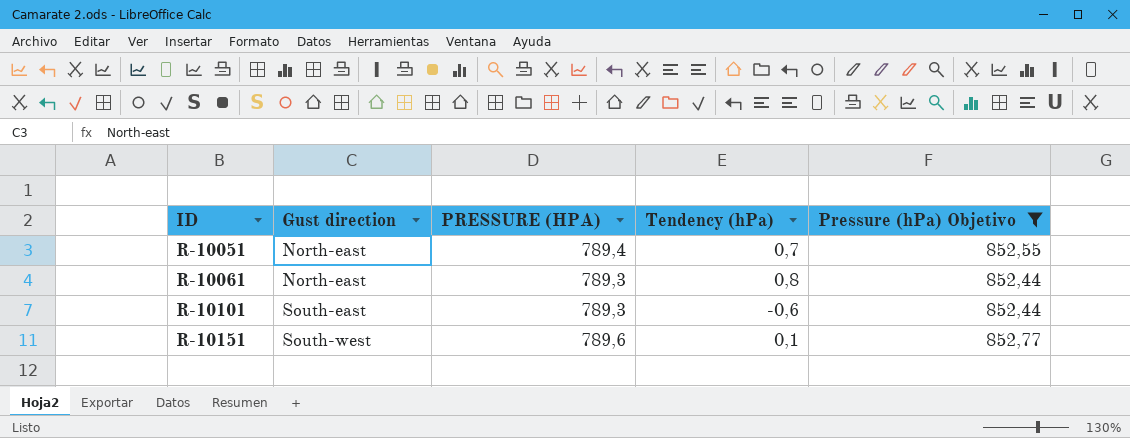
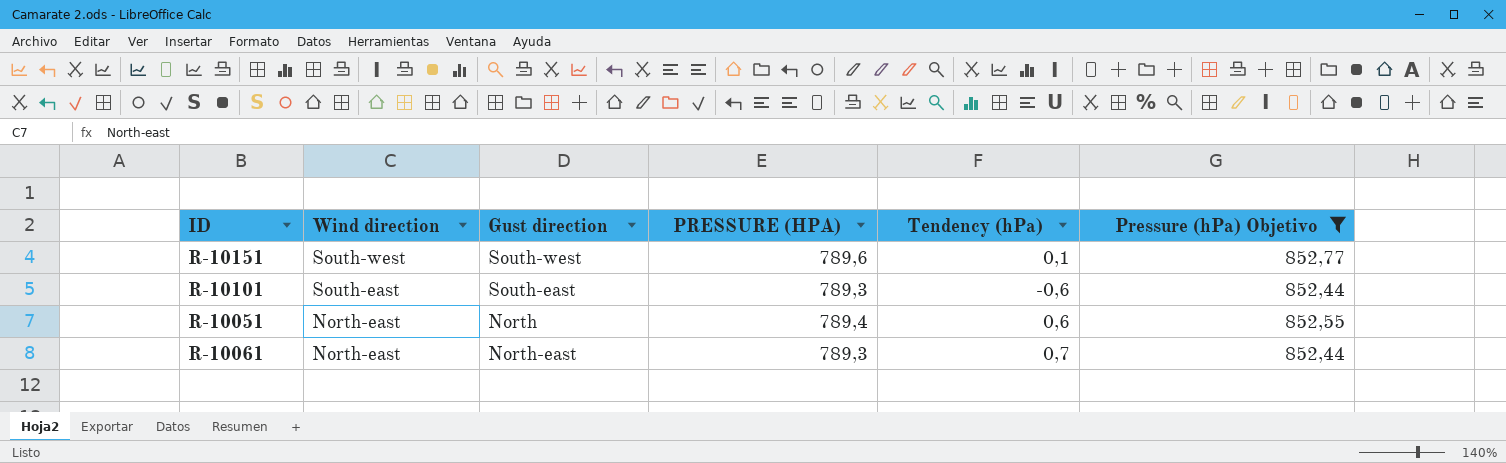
row order: ID ascending -> Wind direction descending
column Wind direction | position: none -> 2
R-10051 | Gust direction: North-east -> North
R-10051 | Tendency (hPa): 0,7 -> 0,6
R-10061 | Tendency (hPa): 0,8 -> 0,7

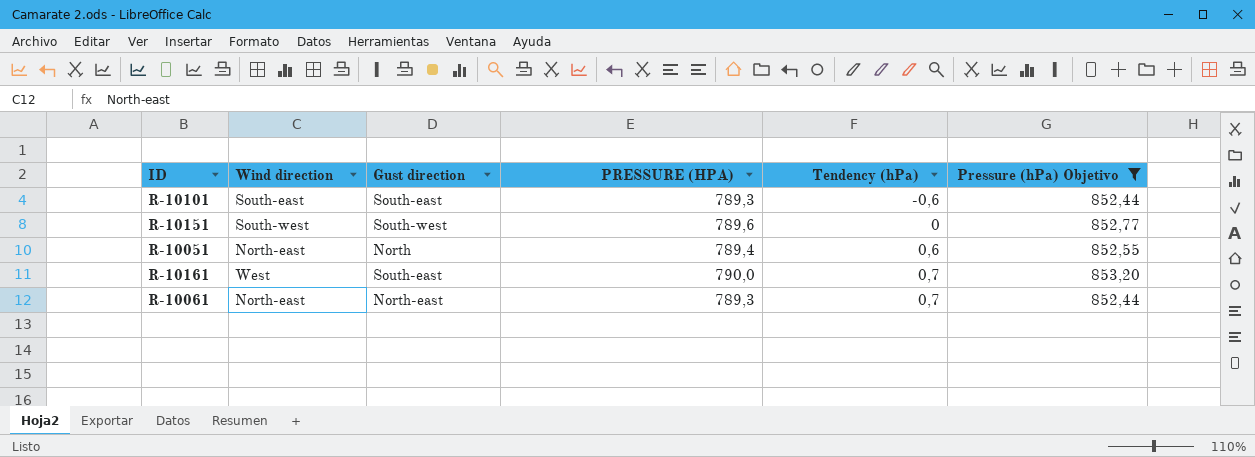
row order: Wind direction descending -> Tendency (hPa) ascending
R-10151 | Tendency (hPa): 0,1 -> 0
row R-10161: none -> West | South-east | 790,0 | 0,7 | 853,20

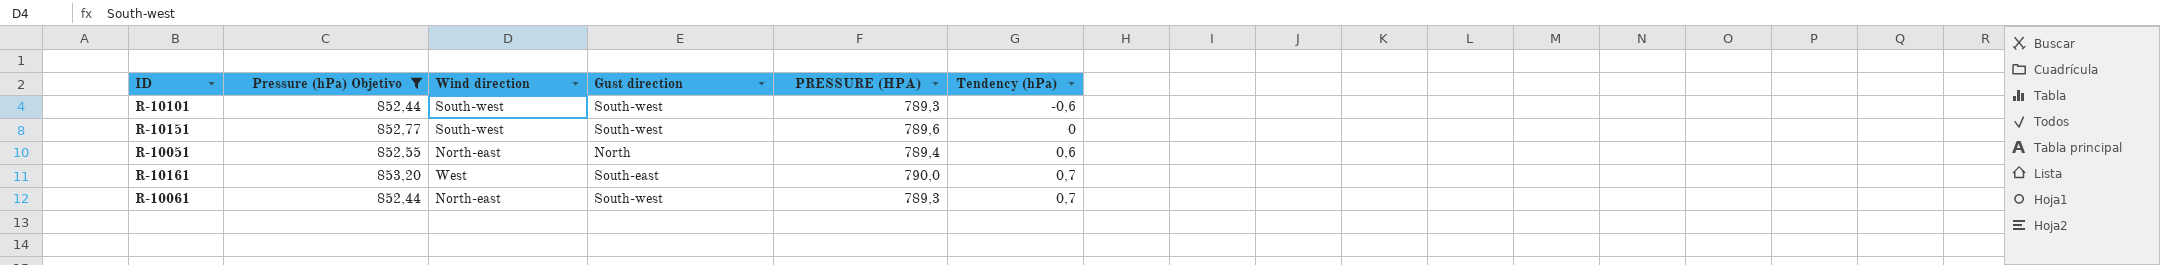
column Pressure (hPa) Objetivo | position: 6 -> 2
R-10101 | Wind direction: South-east -> South-west
R-10101 | Gust direction: South-east -> South-west
R-10061 | Gust direction: North-east -> South-west

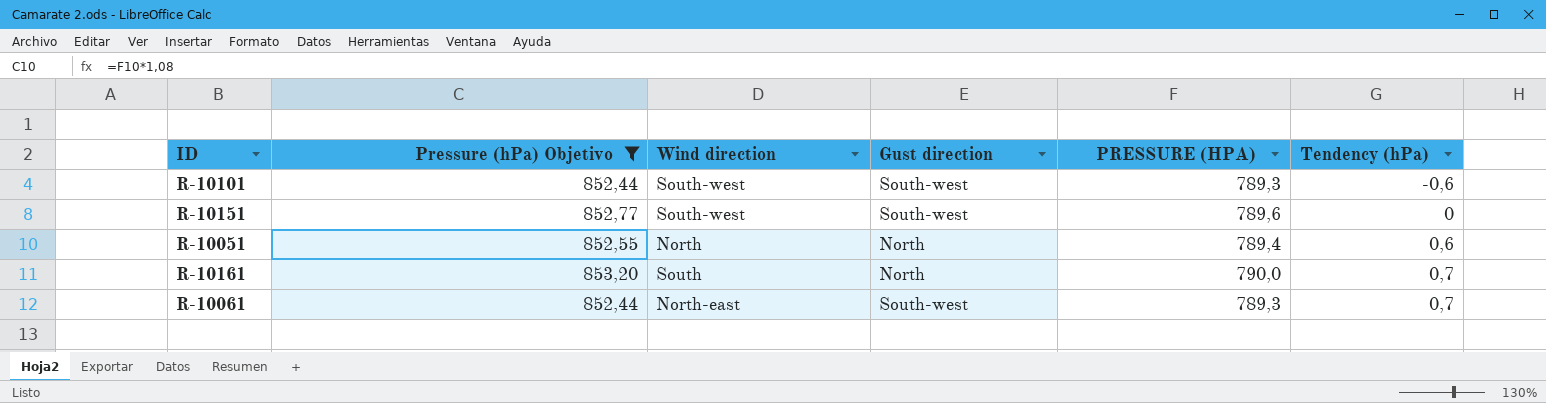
R-10051 | Wind direction: North-east -> North
R-10161 | Wind direction: West -> South
R-10161 | Gust direction: South-east -> North

